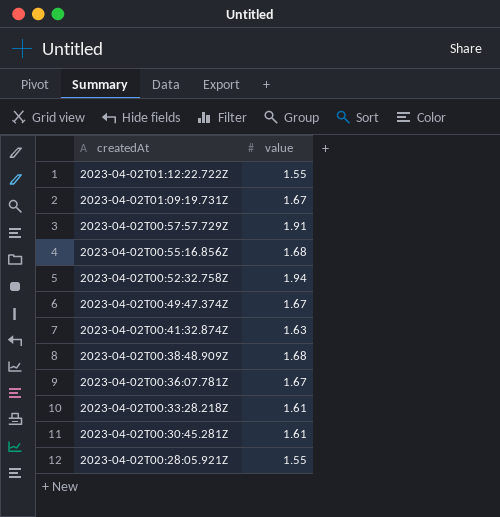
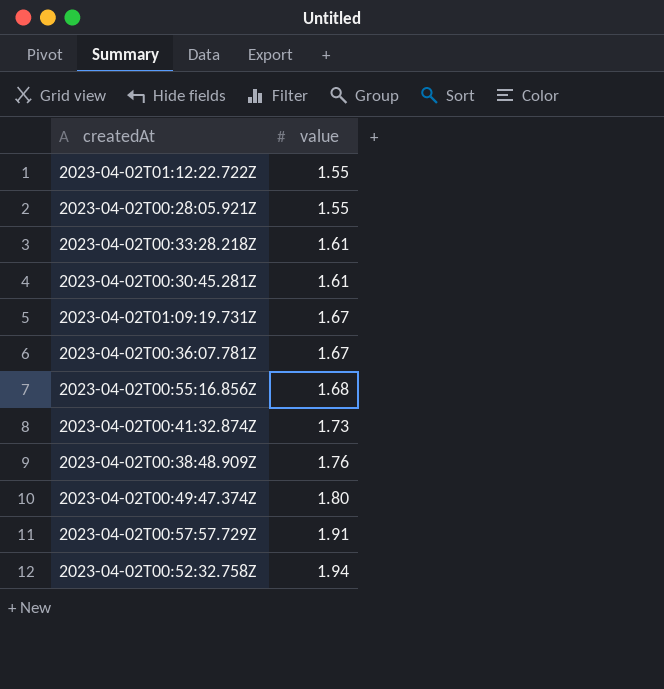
row order: createdAt descending -> value ascending
2023-04-02T00:41:32.874Z | value: 1.63 -> 1.73
2023-04-02T00:38:48.909Z | value: 1.68 -> 1.76
2023-04-02T00:49:47.374Z | value: 1.67 -> 1.80

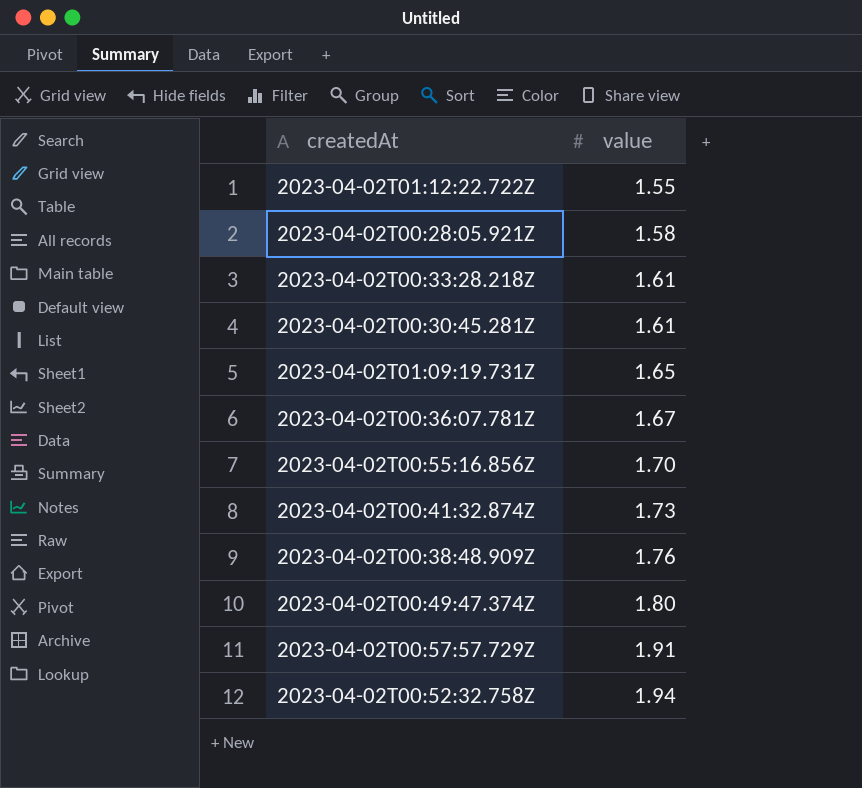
2023-04-02T00:28:05.921Z | value: 1.55 -> 1.58
2023-04-02T01:09:19.731Z | value: 1.67 -> 1.65
2023-04-02T00:55:16.856Z | value: 1.68 -> 1.70

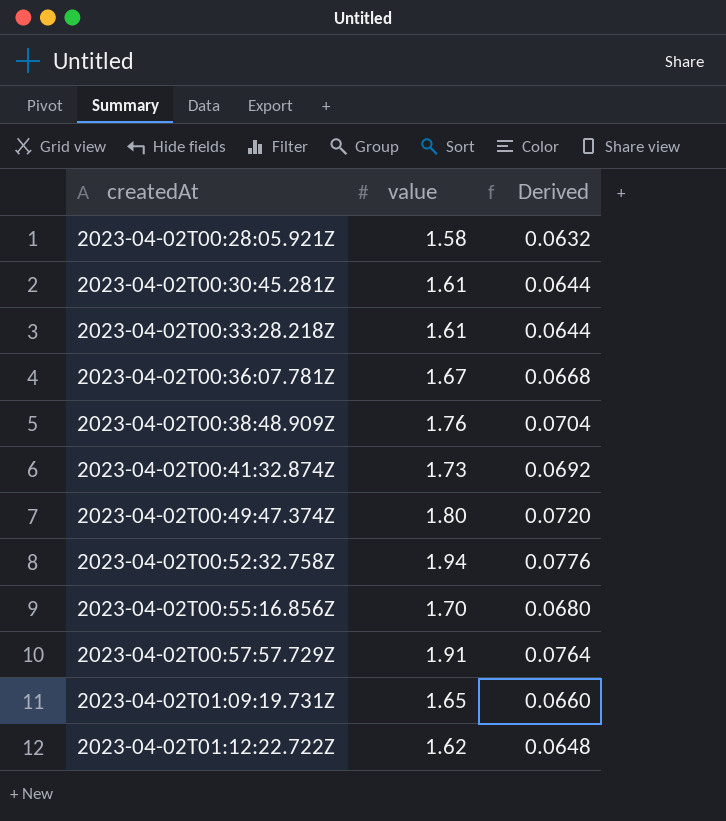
row order: value ascending -> createdAt ascending
column Derived | formula: none -> [value] * 0.04
2023-04-02T01:12:22.722Z | value: 1.55 -> 1.62

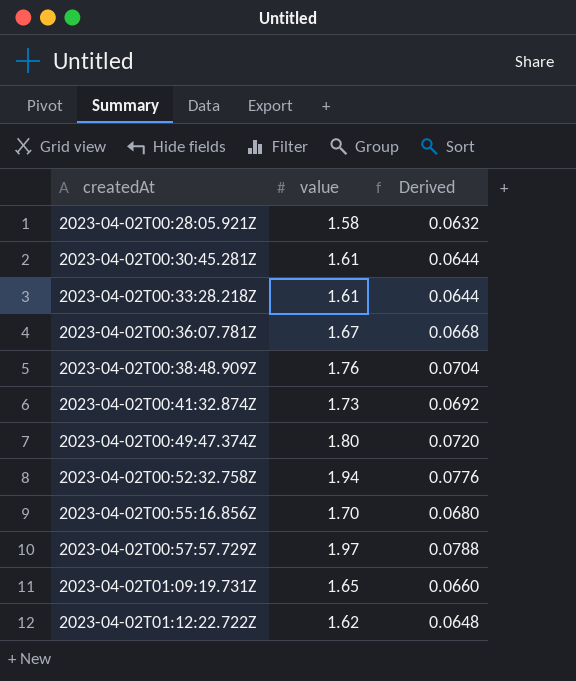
2023-04-02T00:57:57.729Z | value: 1.91 -> 1.97
2023-04-02T00:57:57.729Z | Derived: 0.0764 -> 0.0788

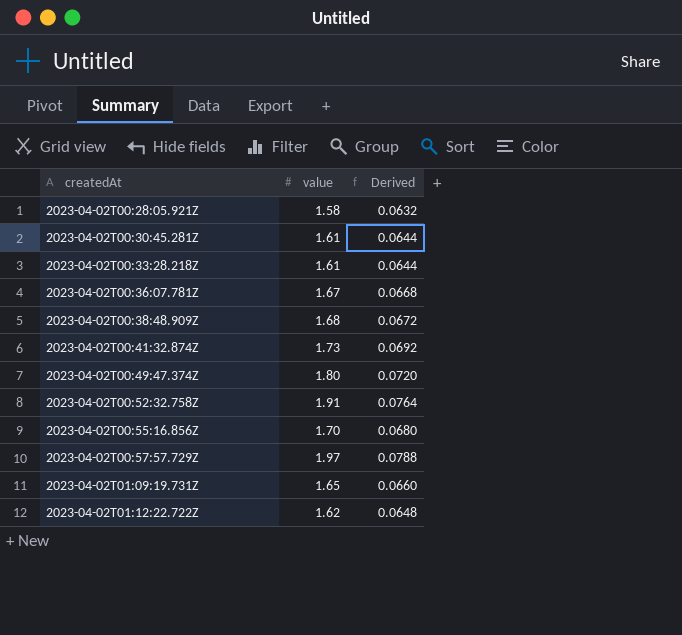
2023-04-02T00:38:48.909Z | value: 1.76 -> 1.68
2023-04-02T00:38:48.909Z | Derived: 0.0704 -> 0.0672
2023-04-02T00:52:32.758Z | value: 1.94 -> 1.91
2023-04-02T00:52:32.758Z | Derived: 0.0776 -> 0.0764

